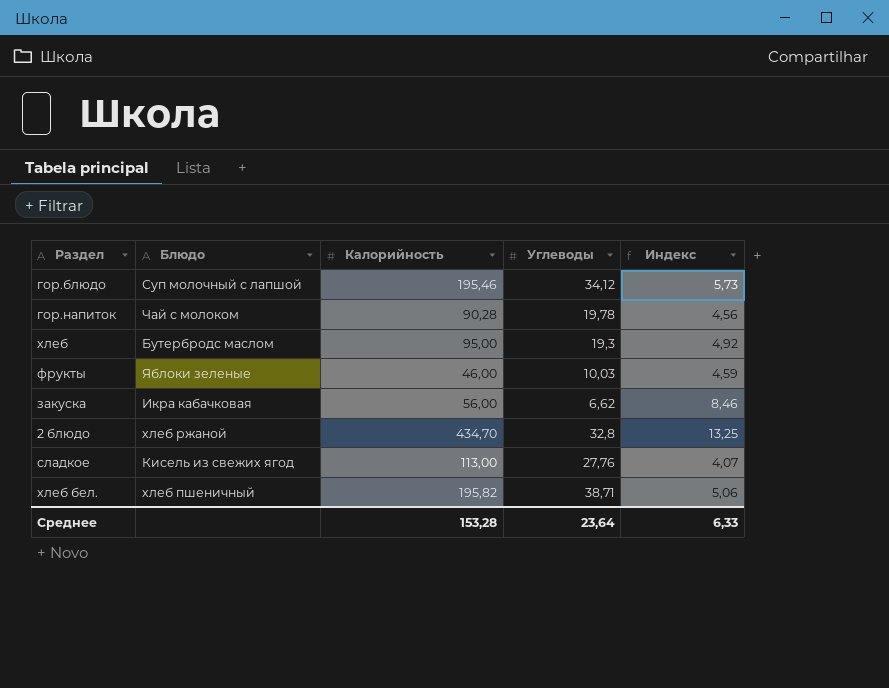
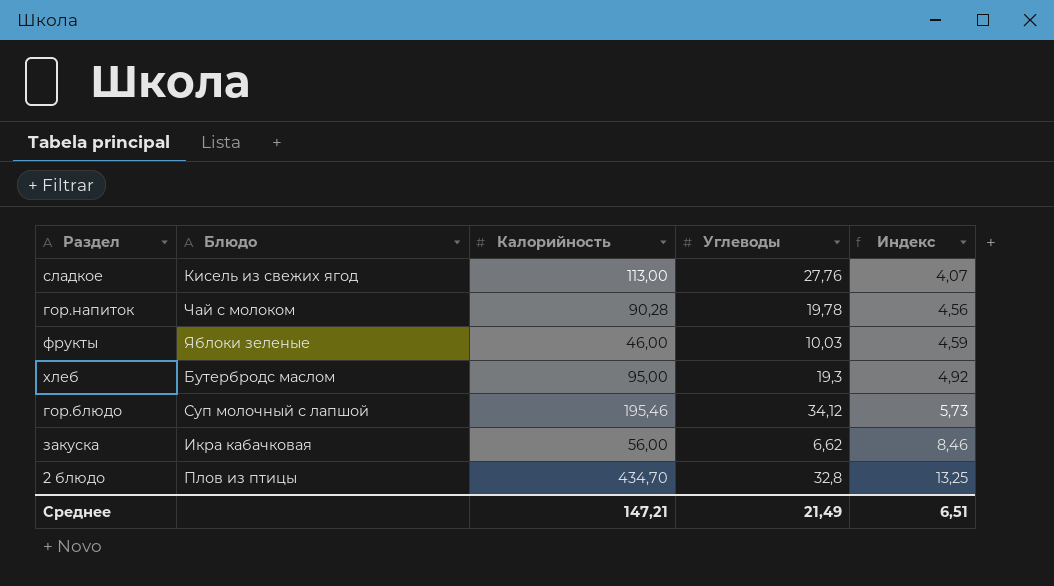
row order: none -> Индекс ascending
row хлеб бел.: хлеб пшеничный | 195,82 | 38,71 | 5,06 -> none
2 блюдо | Блюдо: хлеб ржаной -> Плов из птицы
Среднее | Калорийность: 153,28 -> 147,21
Среднее | Углеводы: 23,64 -> 21,49
Среднее | Индекс: 6,33 -> 6,51

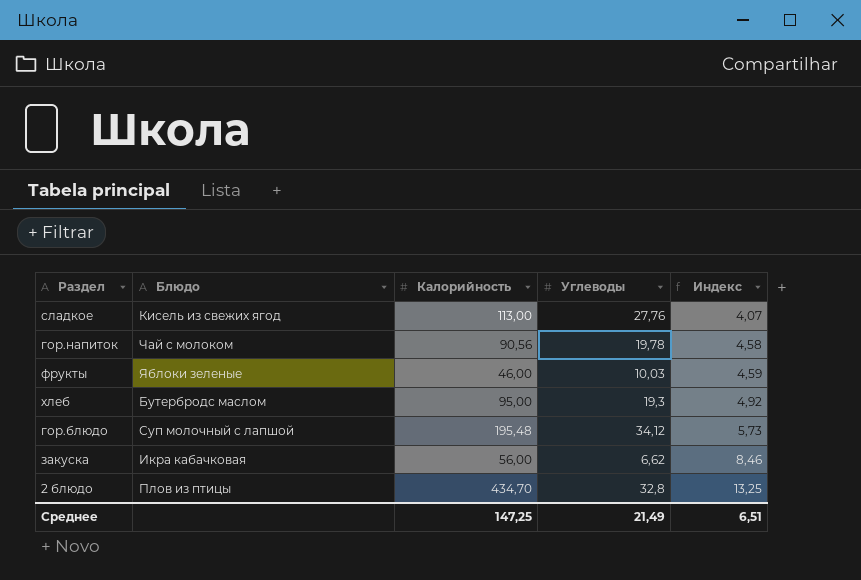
гор.напиток | Калорийность: 90,28 -> 90,56
гор.напиток | Индекс: 4,56 -> 4,58
гор.блюдо | Калорийность: 195,46 -> 195,48
Среднее | Калорийность: 147,21 -> 147,25

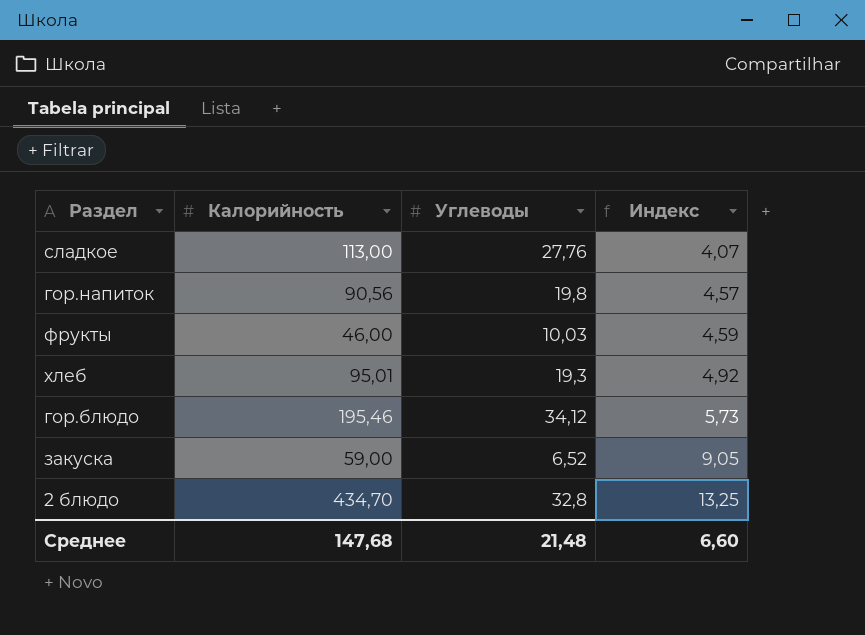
column Блюдо | position: 2 -> none
гор.напиток | Углеводы: 19,78 -> 19,8
гор.напиток | Индекс: 4,58 -> 4,57
хлеб | Калорийность: 95,00 -> 95,01
гор.блюдо | Калорийность: 195,48 -> 195,46
закуска | Калорийность: 56,00 -> 59,00
закуска | Углеводы: 6,62 -> 6,52
закуска | Индекс: 8,46 -> 9,05
Среднее | Калорийность: 147,25 -> 147,68
Среднее | Углеводы: 21,49 -> 21,48
Среднее | Индекс: 6,51 -> 6,60

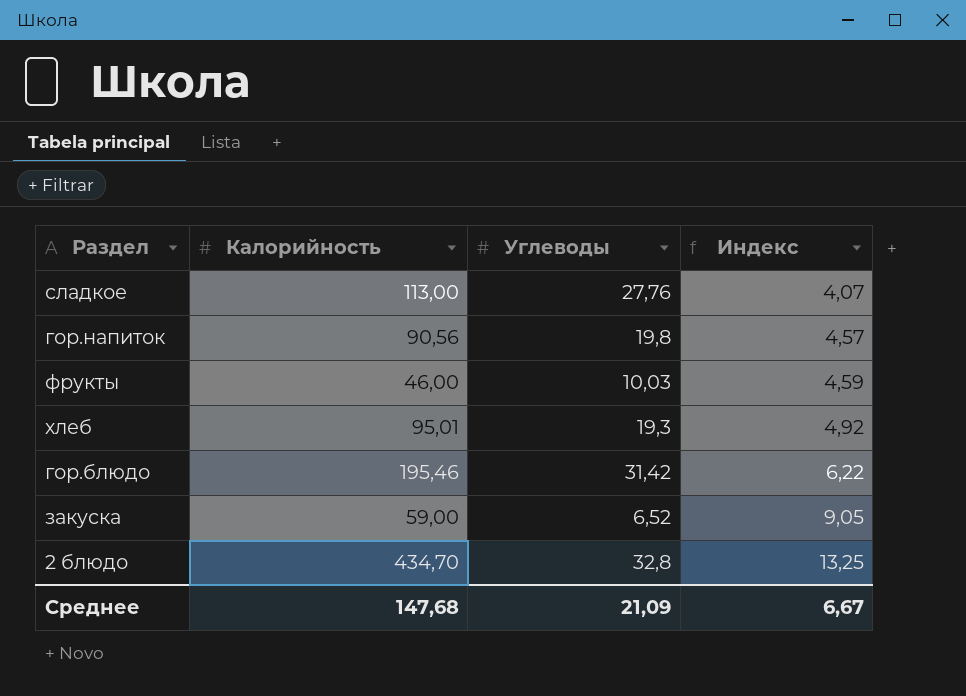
гор.блюдо | Углеводы: 34,12 -> 31,42
гор.блюдо | Индекс: 5,73 -> 6,22
Среднее | Углеводы: 21,48 -> 21,09
Среднее | Индекс: 6,60 -> 6,67

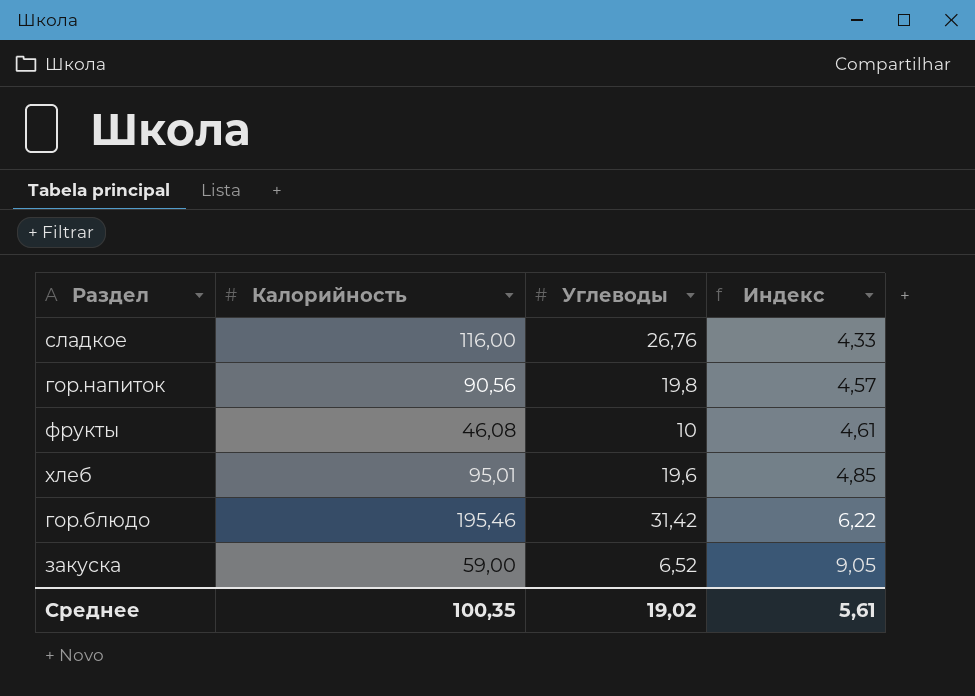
row 2 блюдо: 434,70 | 32,8 | 13,25 -> none
сладкое | Калорийность: 113,00 -> 116,00
сладкое | Углеводы: 27,76 -> 26,76
сладкое | Индекс: 4,07 -> 4,33
фрукты | Калорийность: 46,00 -> 46,08
фрукты | Углеводы: 10,03 -> 10
фрукты | Индекс: 4,59 -> 4,61
хлеб | Углеводы: 19,3 -> 19,6
хлеб | Индекс: 4,92 -> 4,85
Среднее | Калорийность: 147,68 -> 100,35
Среднее | Углеводы: 21,09 -> 19,02
Среднее | Индекс: 6,67 -> 5,61

